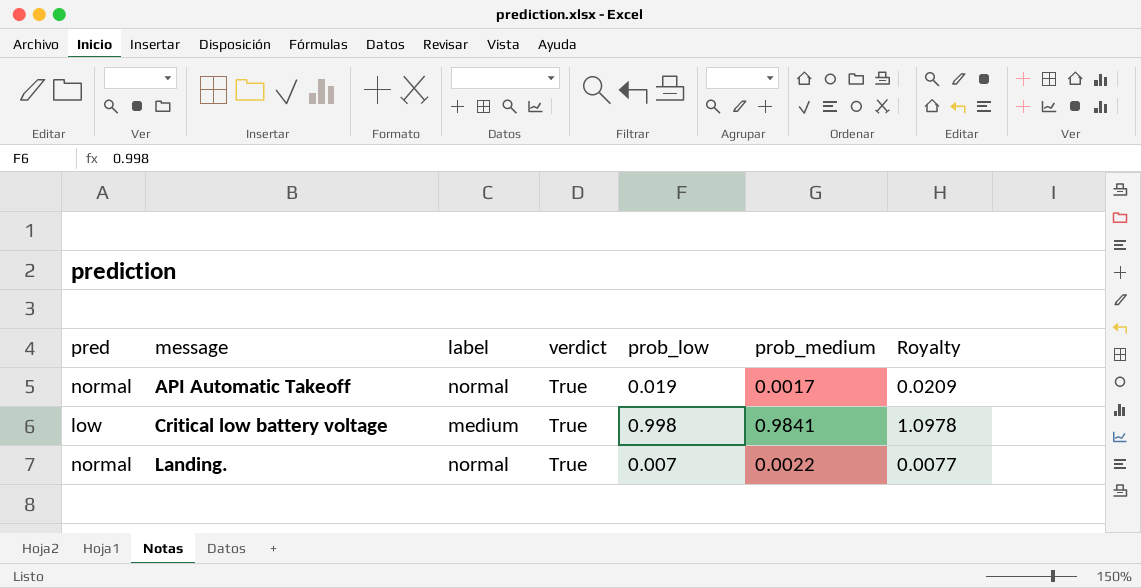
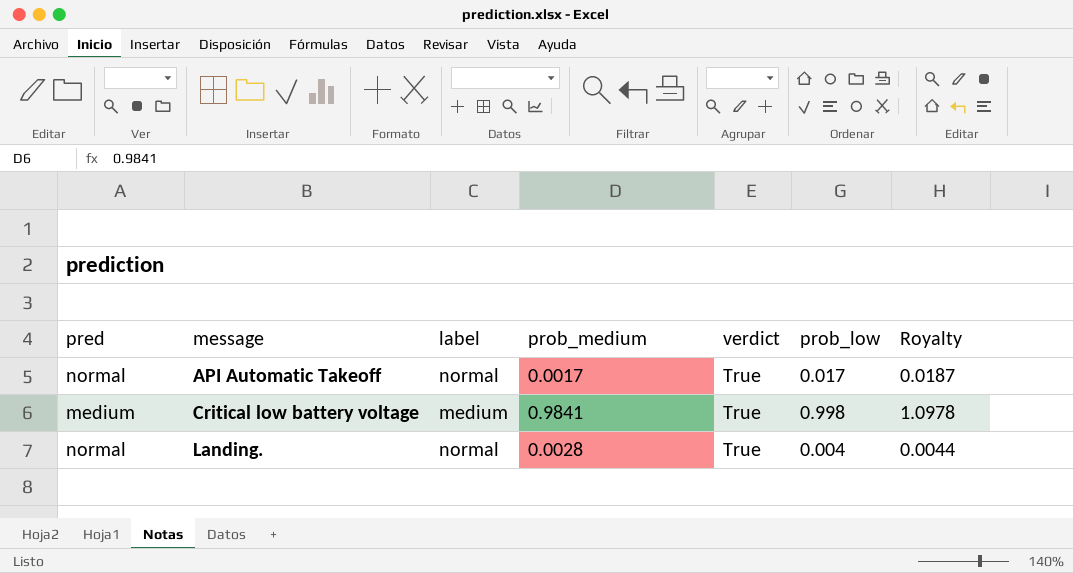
column prob_medium | position: 6 -> 4
API Automatic Takeoff | prob_low: 0.019 -> 0.017
API Automatic Takeoff | Royalty: 0.0209 -> 0.0187
Critical low battery voltage | pred: low -> medium
Landing. | prob_medium: 0.0022 -> 0.0028
Landing. | prob_low: 0.007 -> 0.004
Landing. | Royalty: 0.0077 -> 0.0044

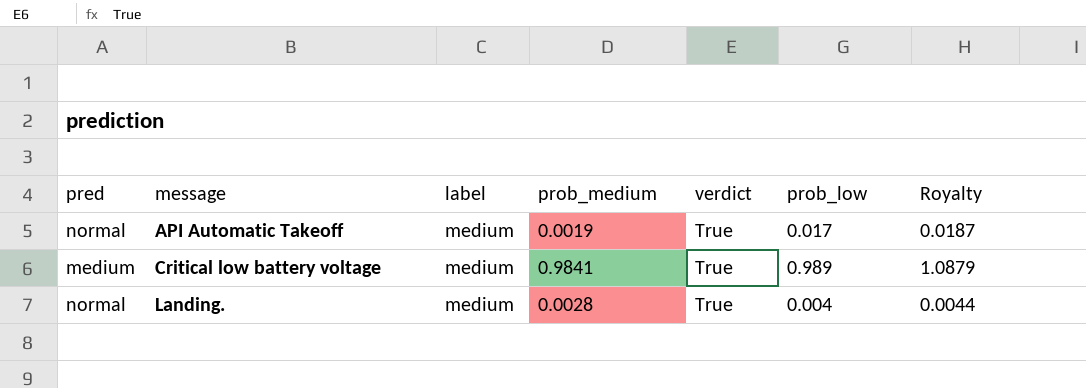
API Automatic Takeoff | label: normal -> medium
API Automatic Takeoff | prob_medium: 0.0017 -> 0.0019
Critical low battery voltage | prob_low: 0.998 -> 0.989
Critical low battery voltage | Royalty: 1.0978 -> 1.0879
Landing. | label: normal -> medium

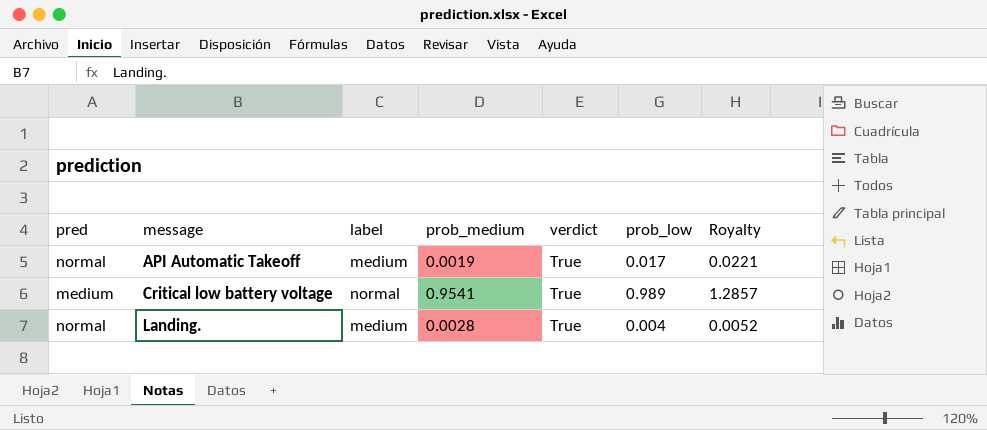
column Royalty | formula: [prob_low] * 1.1 -> [prob_low] * 1.3
Critical low battery voltage | label: medium -> normal
Critical low battery voltage | prob_medium: 0.9841 -> 0.9541

